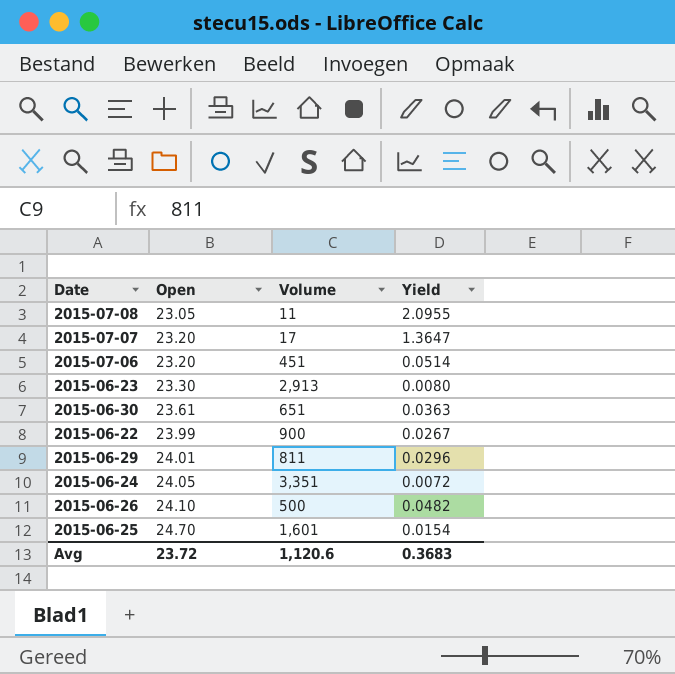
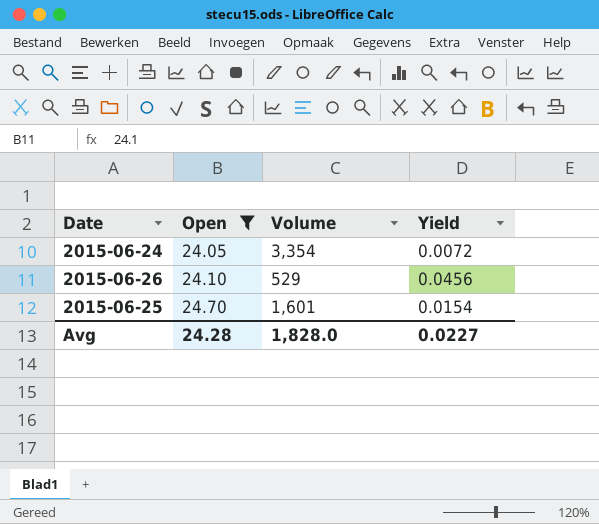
filter: none -> Open >= 24.05
2015-06-24 | Volume: 3,351 -> 3,354
2015-06-26 | Volume: 500 -> 529
2015-06-26 | Yield: 0.0482 -> 0.0456
Avg | Open: 23.72 -> 24.28
Avg | Volume: 1,120.6 -> 1,828.0
Avg | Yield: 0.3683 -> 0.0227

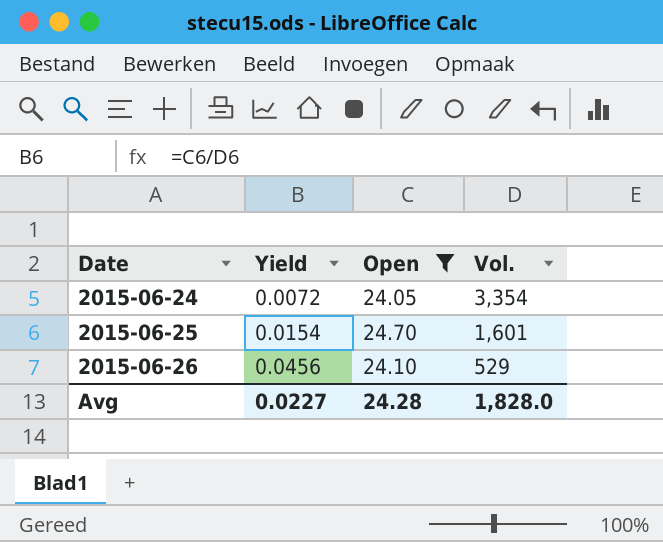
row order: Open ascending -> Date ascending
column Yield | position: 4 -> 2
column name: Volume -> Vol.

